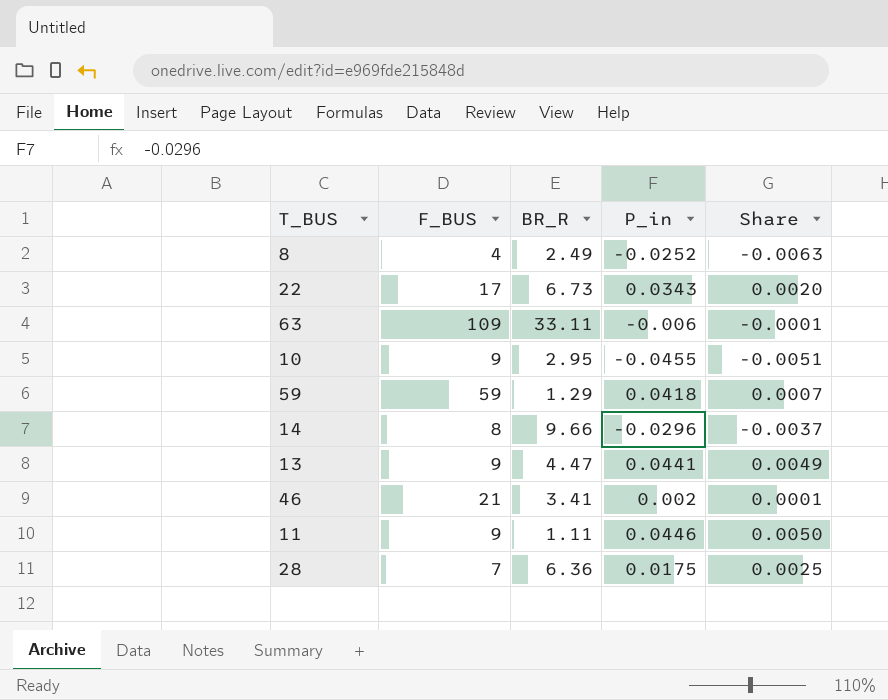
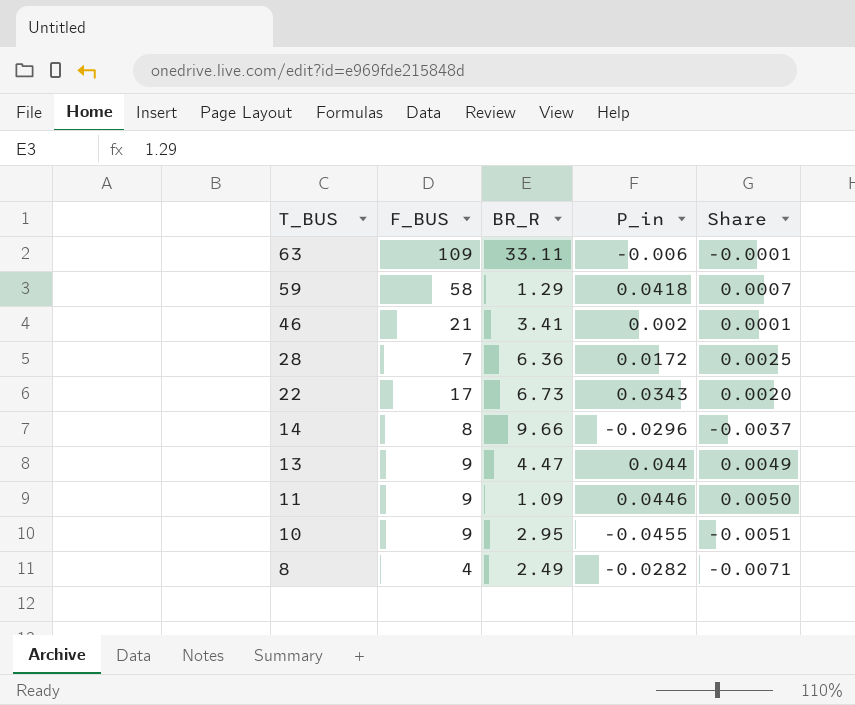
row order: none -> T_BUS descending
59 | F_BUS: 59 -> 58
28 | P_in: 0.0175 -> 0.0172
13 | P_in: 0.0441 -> 0.044
11 | BR_R: 1.11 -> 1.09
8 | P_in: -0.0252 -> -0.0282
8 | Share: -0.0063 -> -0.0071

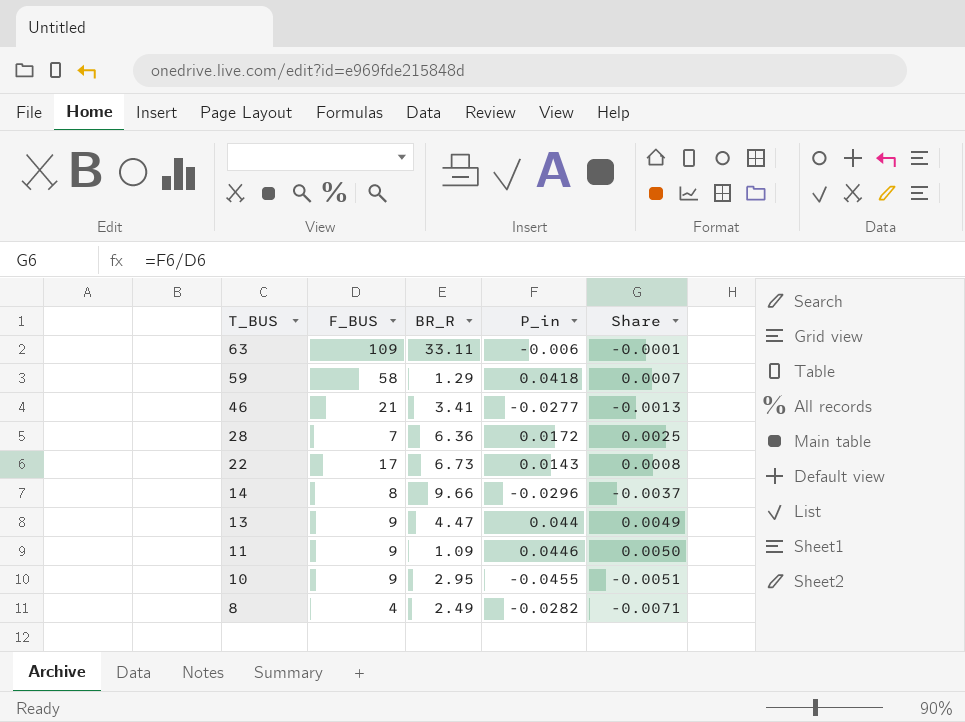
46 | P_in: 0.002 -> -0.0277
46 | Share: 0.0001 -> -0.0013
22 | P_in: 0.0343 -> 0.0143
22 | Share: 0.0020 -> 0.0008

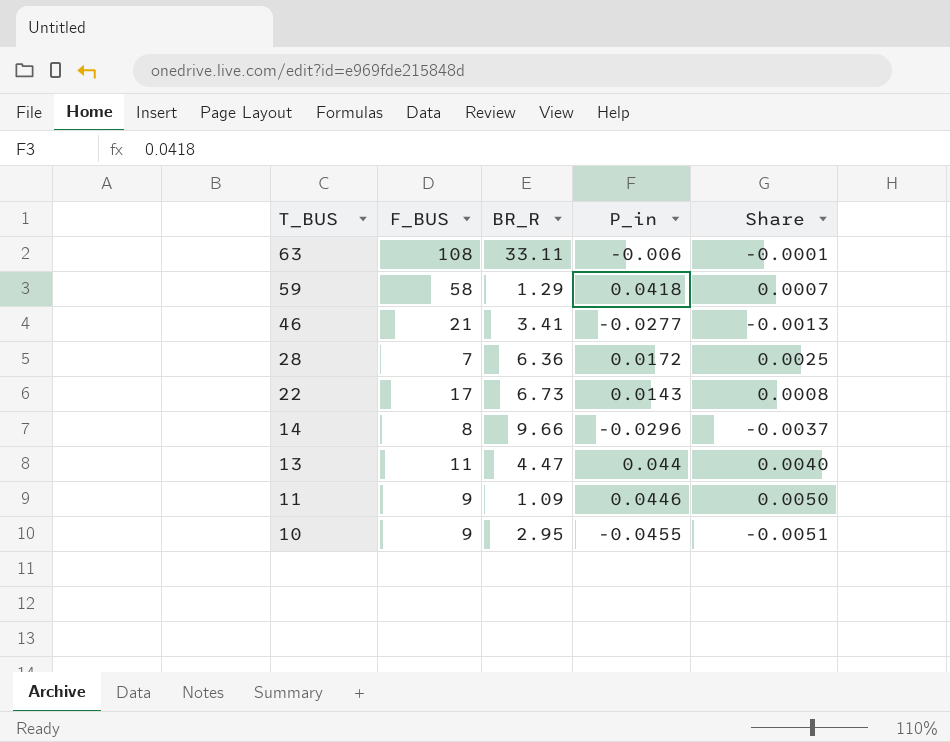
row 8: 4 | 2.49 | -0.0282 | -0.0071 -> none
63 | F_BUS: 109 -> 108
13 | F_BUS: 9 -> 11
13 | Share: 0.0049 -> 0.0040

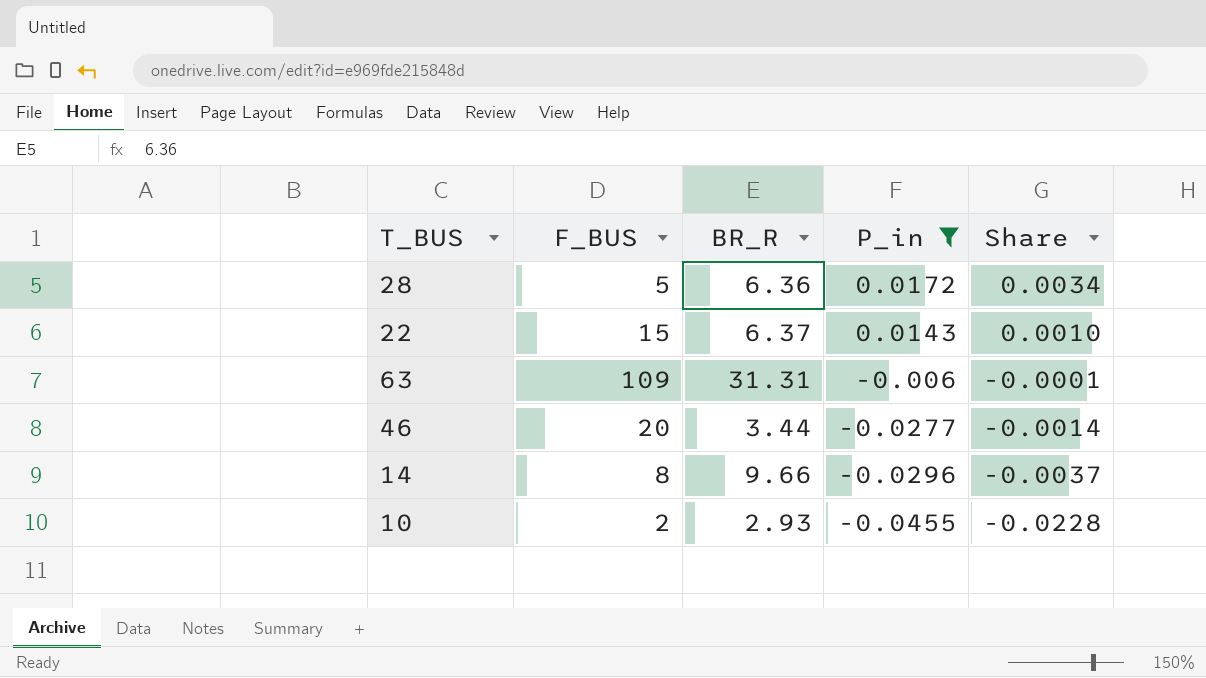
filter: none -> P_in <= 0.0172
row order: T_BUS descending -> P_in descending
28 | F_BUS: 7 -> 5
28 | Share: 0.0025 -> 0.0034
22 | F_BUS: 17 -> 15
22 | BR_R: 6.73 -> 6.37
22 | Share: 0.0008 -> 0.0010
63 | F_BUS: 108 -> 109
63 | BR_R: 33.11 -> 31.31
46 | F_BUS: 21 -> 20
46 | BR_R: 3.41 -> 3.44
46 | Share: -0.0013 -> -0.0014
10 | F_BUS: 9 -> 2
10 | BR_R: 2.95 -> 2.93
10 | Share: -0.0051 -> -0.0228

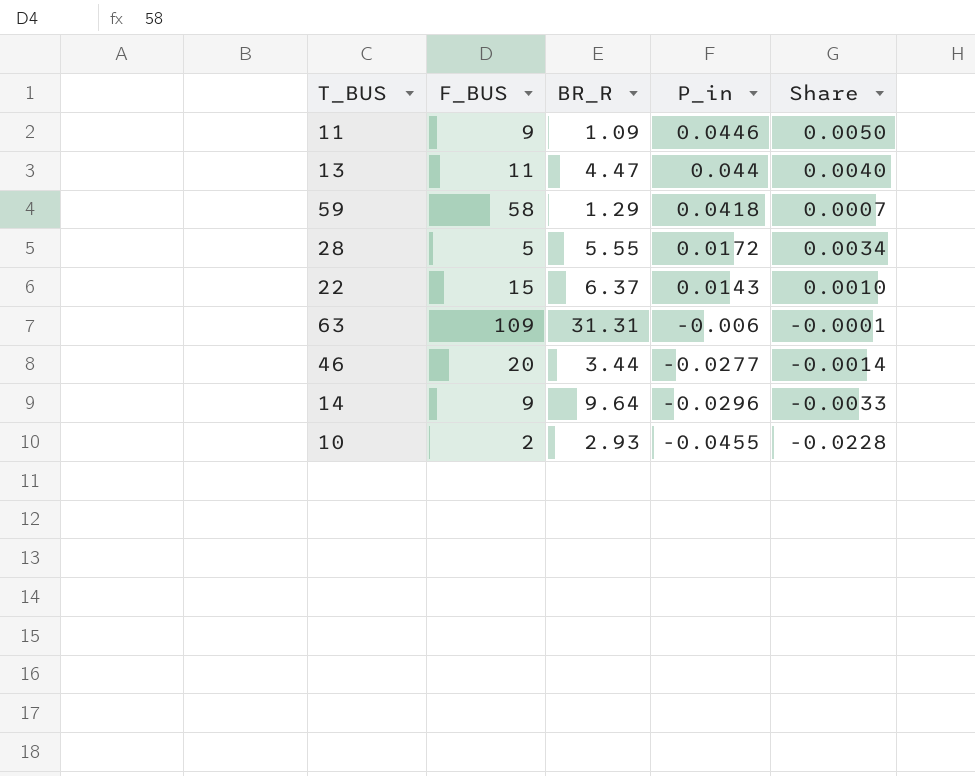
filter: P_in <= 0.0172 -> none
28 | BR_R: 6.36 -> 5.55
14 | F_BUS: 8 -> 9
14 | BR_R: 9.66 -> 9.64
14 | Share: -0.0037 -> -0.0033

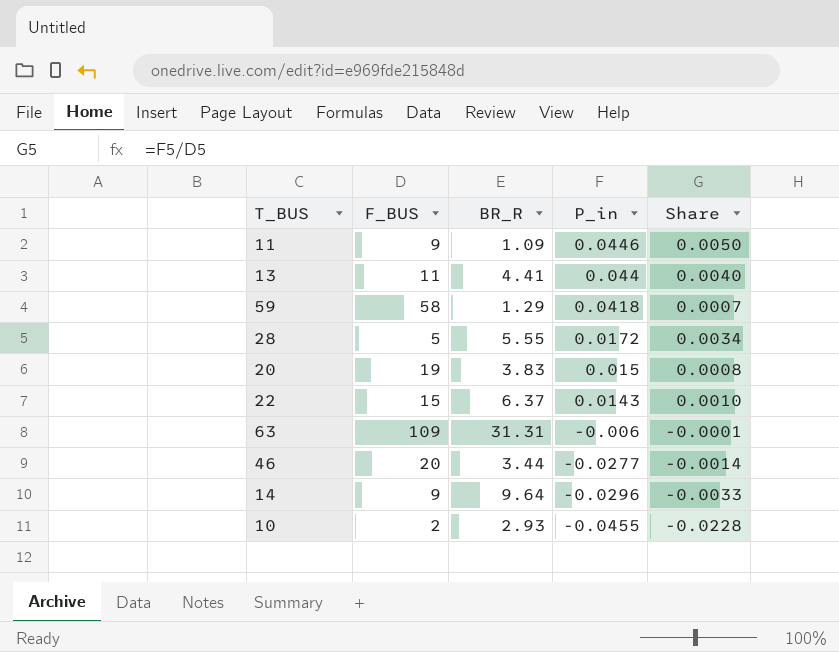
13 | BR_R: 4.47 -> 4.41
row 20: none -> 19 | 3.83 | 0.015 | 0.0008

